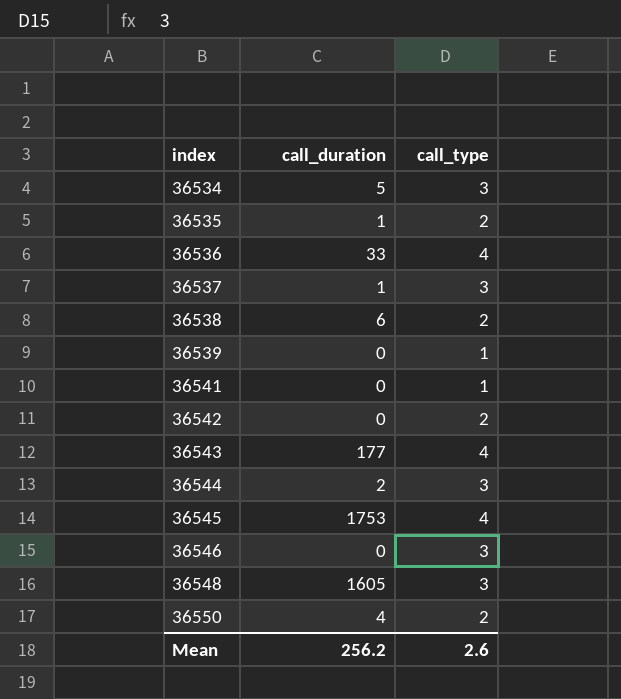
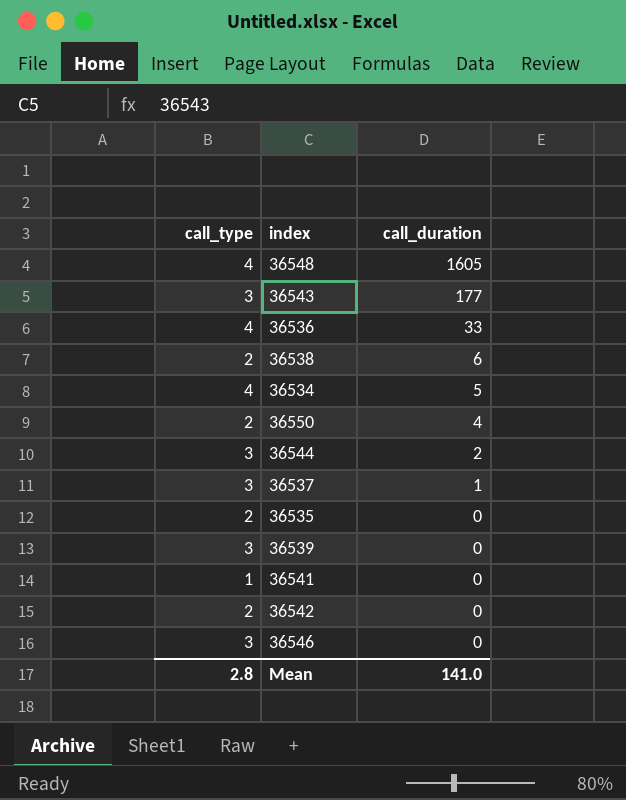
row order: index ascending -> call_duration descending
column call_type | position: 3 -> 1
row 36545: 1753 | 4 -> none
36548 | call_type: 3 -> 4
36543 | call_type: 4 -> 3
36534 | call_type: 3 -> 4
36535 | call_duration: 1 -> 0
36539 | call_type: 1 -> 3
Mean | call_type: 2.6 -> 2.8
Mean | call_duration: 256.2 -> 141.0

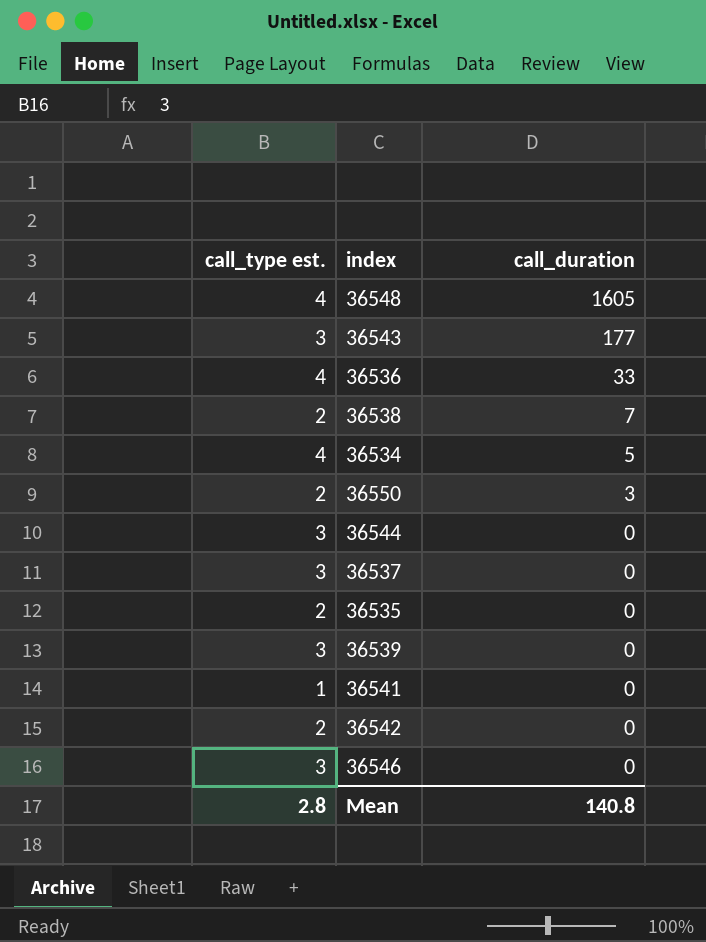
column name: call_type -> call_type est.
36538 | call_duration: 6 -> 7
36550 | call_duration: 4 -> 3
36544 | call_duration: 2 -> 0
36537 | call_duration: 1 -> 0
Mean | call_duration: 141.0 -> 140.8

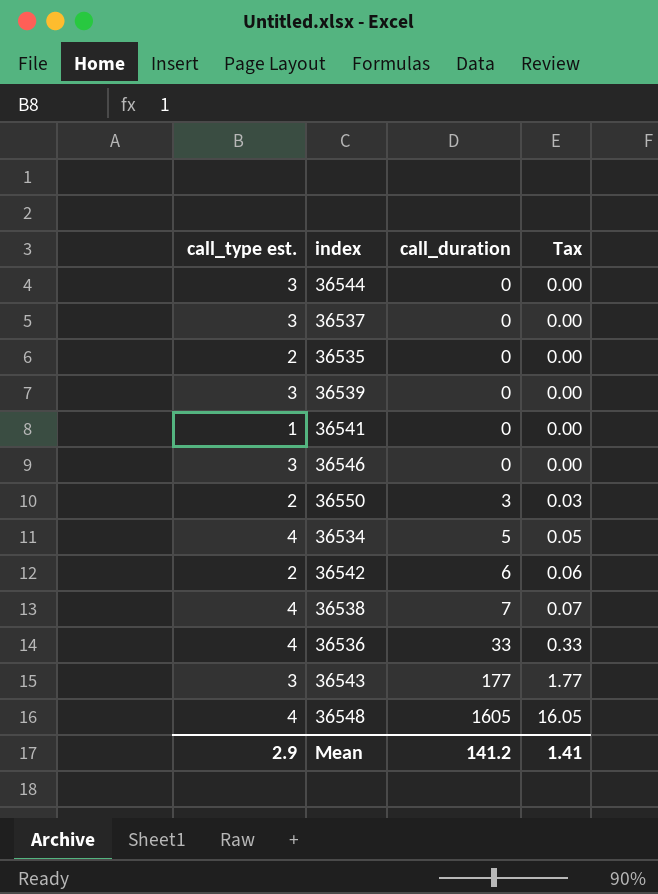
row order: call_duration descending -> call_duration ascending
column Tax | formula: none -> [call_duration] * 0.01
36542 | call_duration: 0 -> 6
36538 | call_type est.: 2 -> 4
Mean | call_type est.: 2.8 -> 2.9
Mean | call_duration: 140.8 -> 141.2

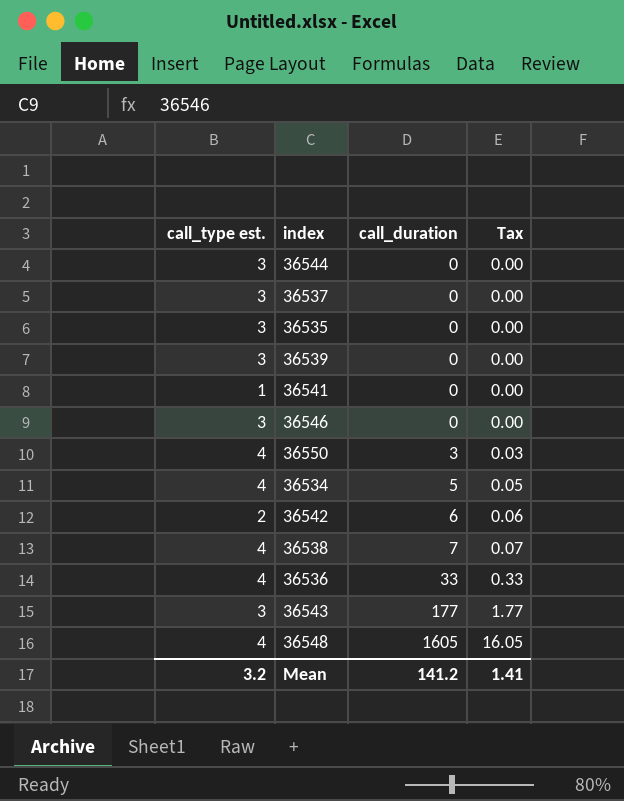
36535 | call_type est.: 2 -> 3
36550 | call_type est.: 2 -> 4
Mean | call_type est.: 2.9 -> 3.2

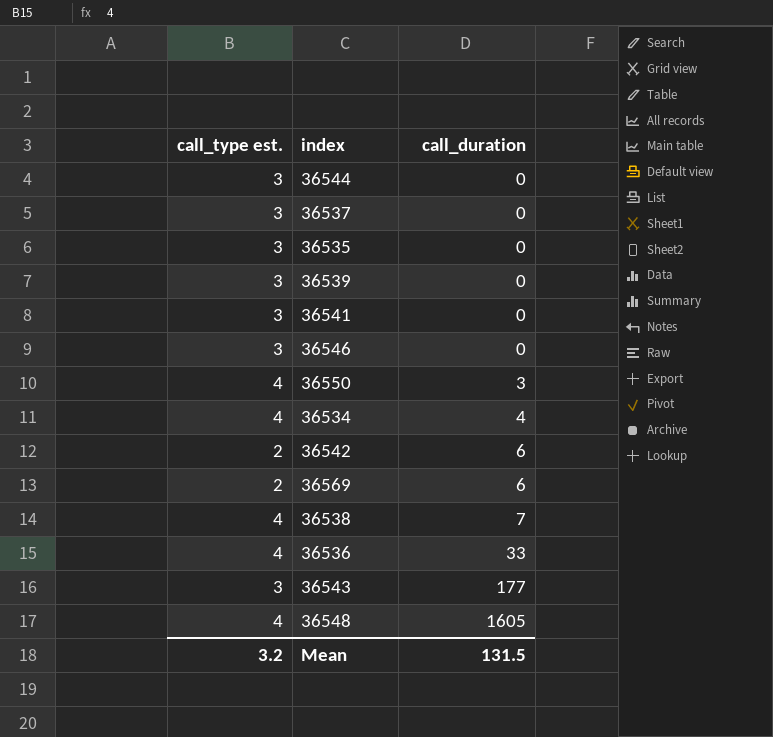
column Tax | formula: [call_duration] * 0.01 -> none
36541 | call_type est.: 1 -> 3
36534 | call_duration: 5 -> 4
row 36569: none -> 2 | 6
Mean | call_duration: 141.2 -> 131.5

